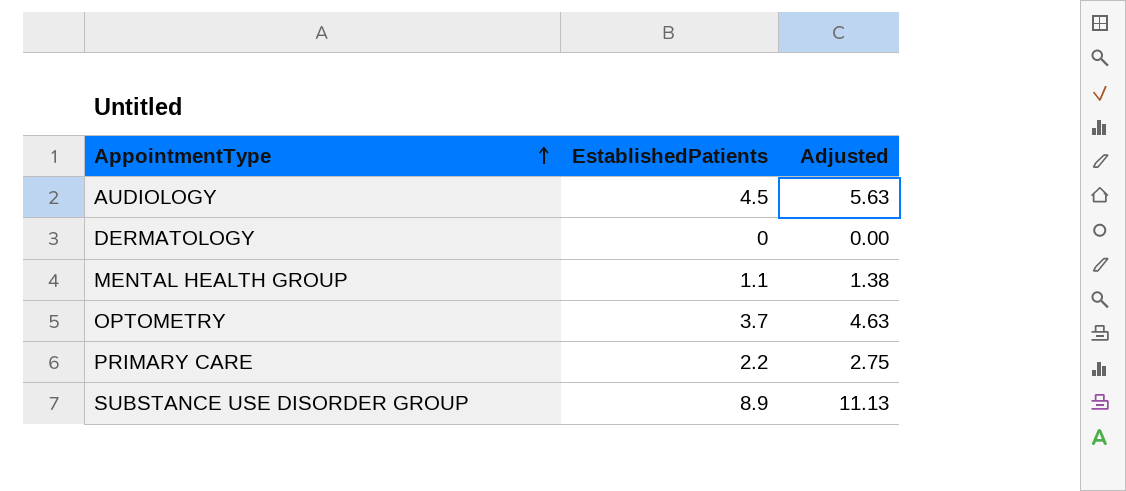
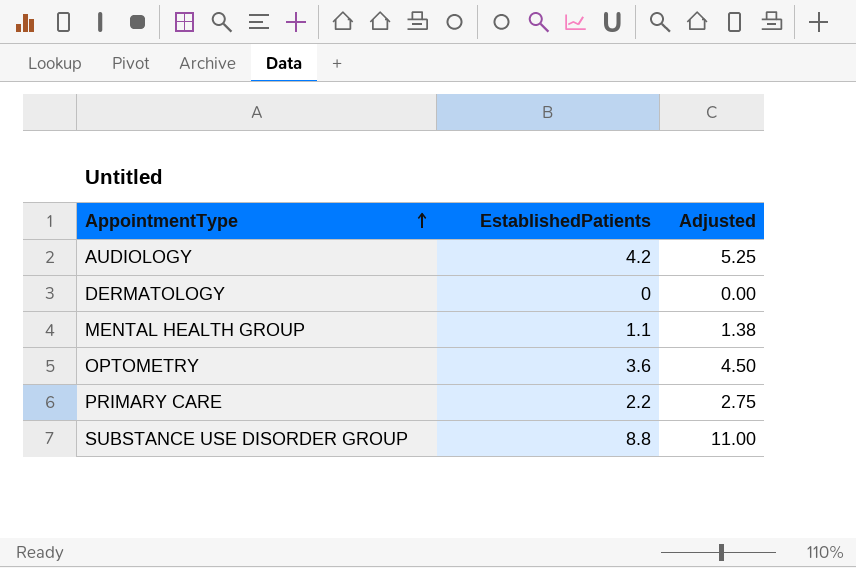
AUDIOLOGY | EstablishedPatients: 4.5 -> 4.2
AUDIOLOGY | Adjusted: 5.63 -> 5.25
OPTOMETRY | EstablishedPatients: 3.7 -> 3.6
OPTOMETRY | Adjusted: 4.63 -> 4.50
SUBSTANCE USE DISORDER GROUP | EstablishedPatients: 8.9 -> 8.8
SUBSTANCE USE DISORDER GROUP | Adjusted: 11.13 -> 11.00

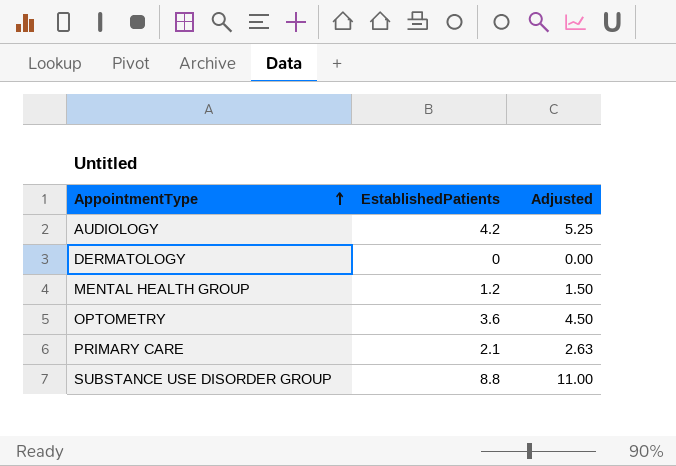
MENTAL HEALTH GROUP | EstablishedPatients: 1.1 -> 1.2
MENTAL HEALTH GROUP | Adjusted: 1.38 -> 1.50
PRIMARY CARE | EstablishedPatients: 2.2 -> 2.1
PRIMARY CARE | Adjusted: 2.75 -> 2.63

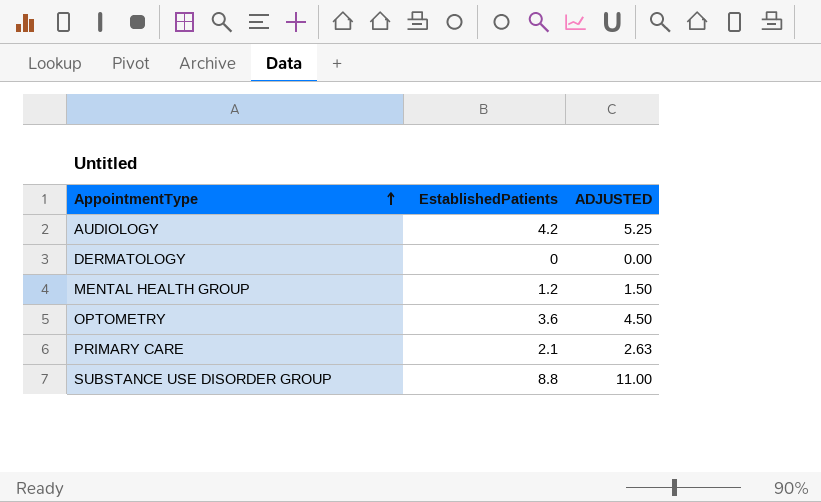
column name: Adjusted -> ADJUSTED

